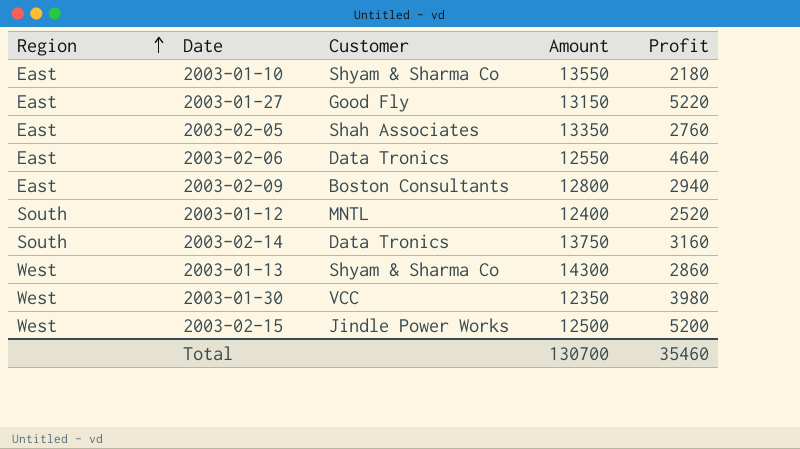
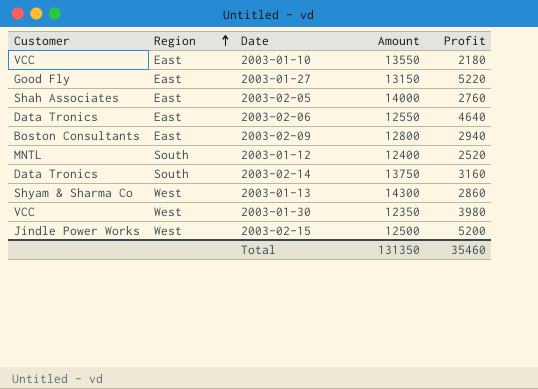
column Customer | position: 3 -> 1
2003-01-10 | Customer: Shyam & Sharma Co -> VCC
2003-02-05 | Amount: 13350 -> 14000
Total | Amount: 130700 -> 131350

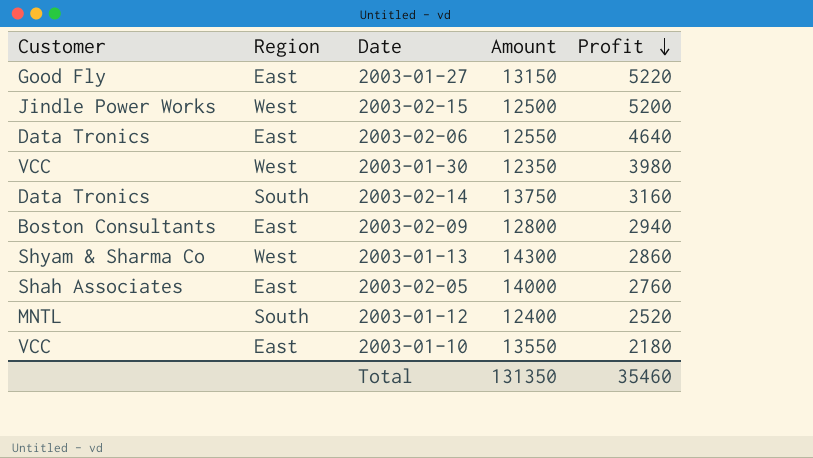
row order: Region ascending -> Profit descending

